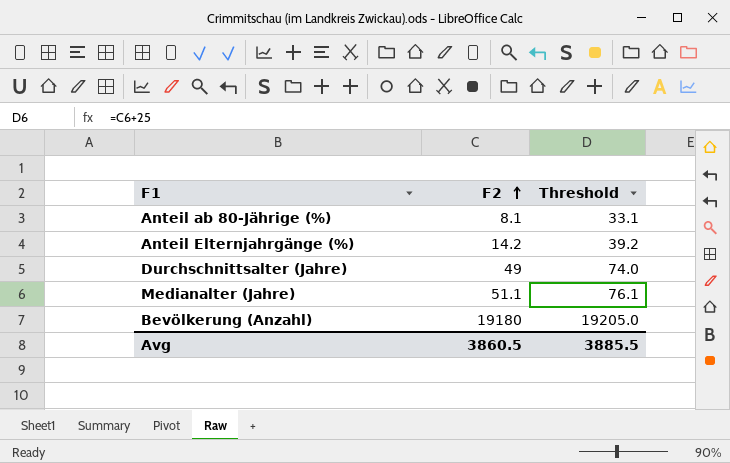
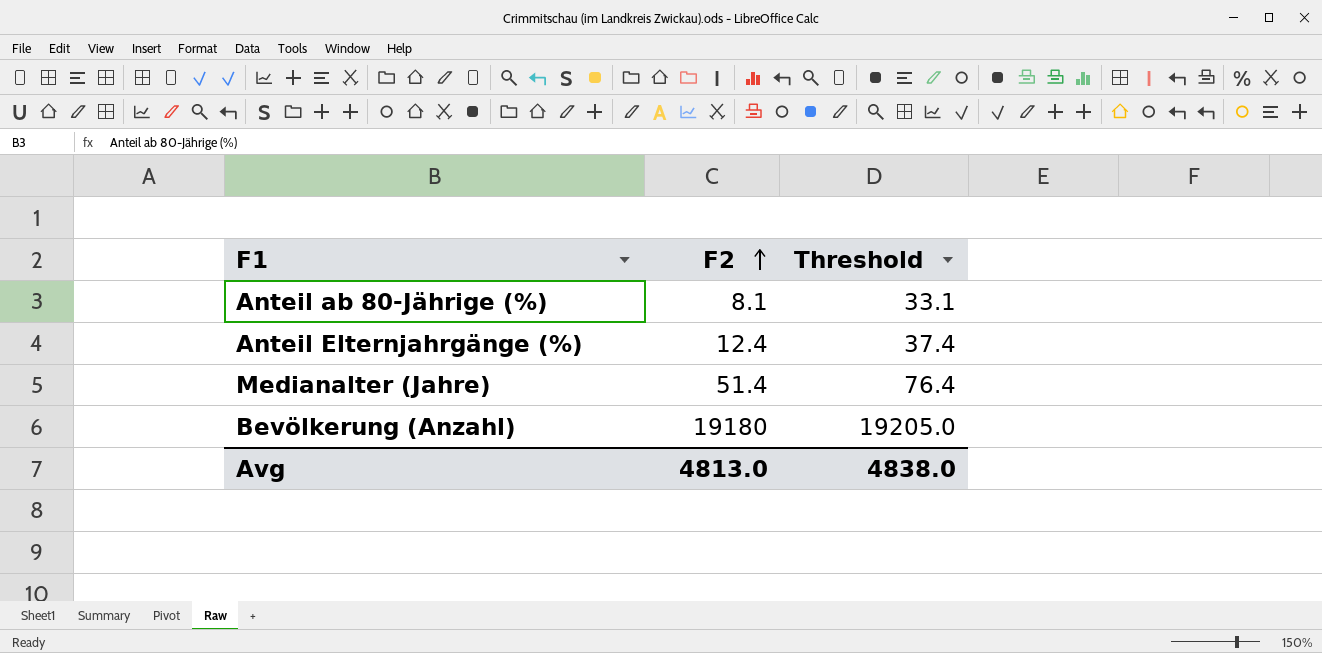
row Durchschnittsalter (Jahre): 49 | 74.0 -> none
Anteil Elternjahrgänge (%) | F2: 14.2 -> 12.4
Anteil Elternjahrgänge (%) | Threshold: 39.2 -> 37.4
Medianalter (Jahre) | F2: 51.1 -> 51.4
Medianalter (Jahre) | Threshold: 76.1 -> 76.4
Avg | F2: 3860.5 -> 4813.0
Avg | Threshold: 3885.5 -> 4838.0

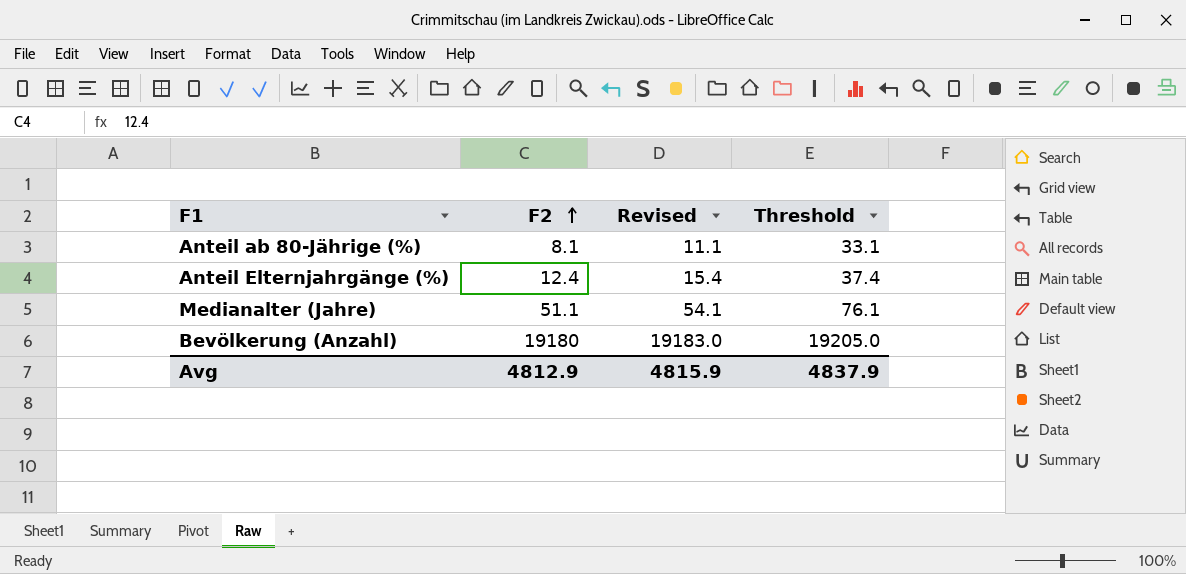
column Revised | formula: none -> [F2] + 3
Medianalter (Jahre) | F2: 51.4 -> 51.1
Medianalter (Jahre) | Threshold: 76.4 -> 76.1
Avg | F2: 4813.0 -> 4812.9
Avg | Threshold: 4838.0 -> 4837.9

